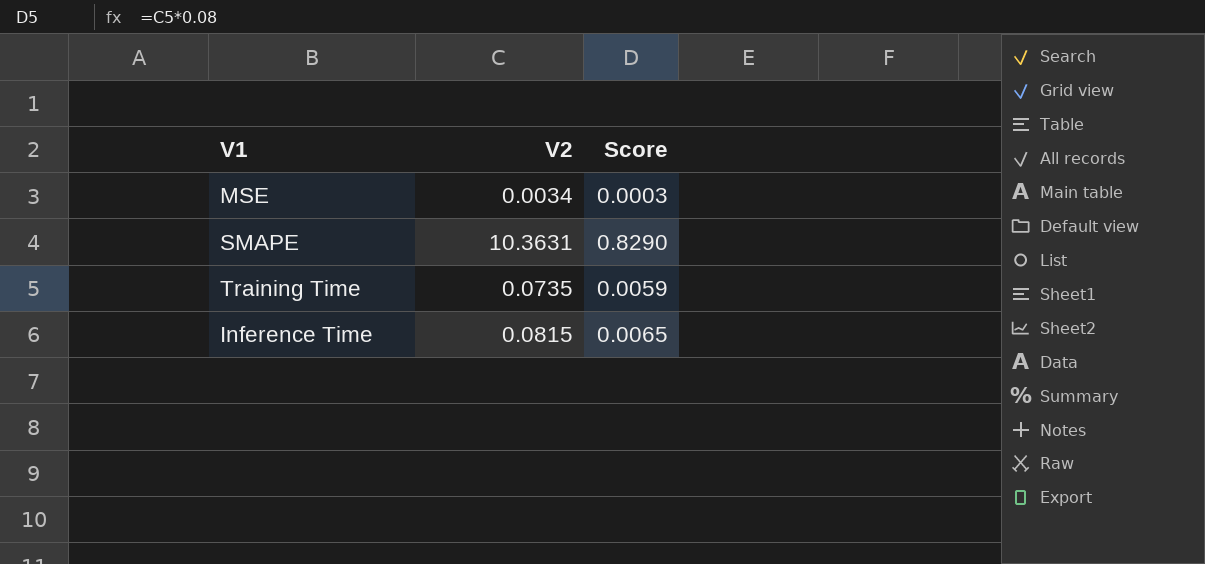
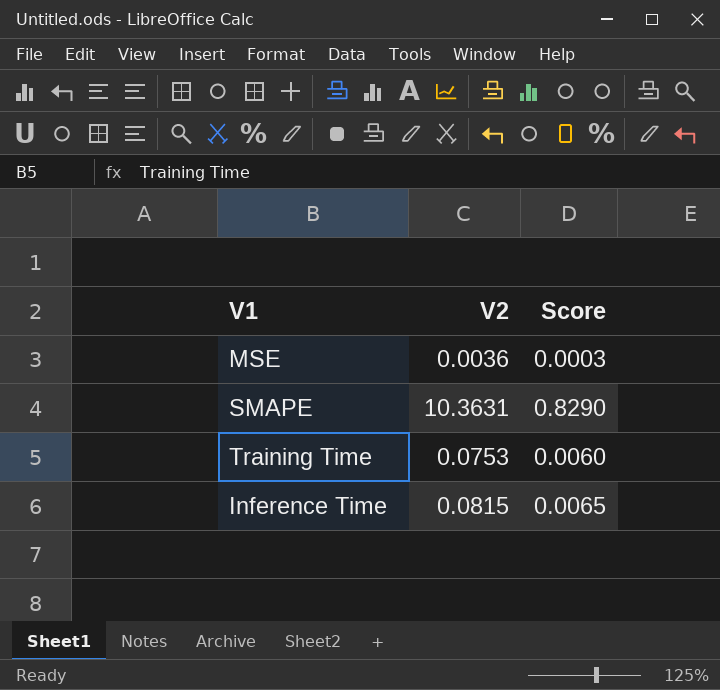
MSE | V2: 0.0034 -> 0.0036
Training Time | V2: 0.0735 -> 0.0753
Training Time | Score: 0.0059 -> 0.0060

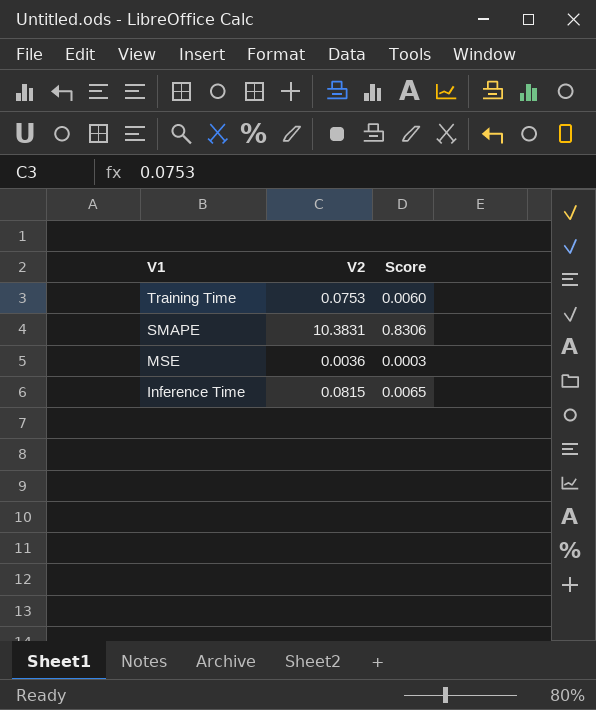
row order: none -> V1 descending
SMAPE | V2: 10.3631 -> 10.3831
SMAPE | Score: 0.8290 -> 0.8306

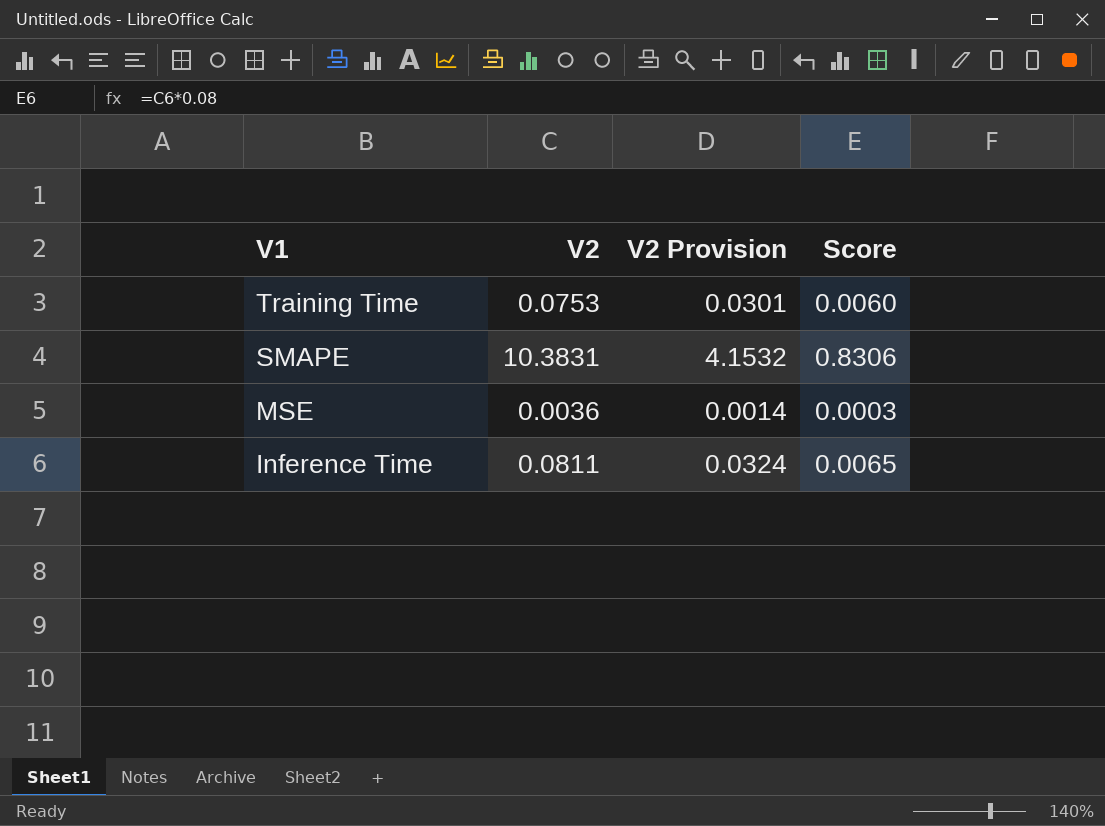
column V2 Provision | formula: none -> [V2] * 0.4
Inference Time | V2: 0.0815 -> 0.0811

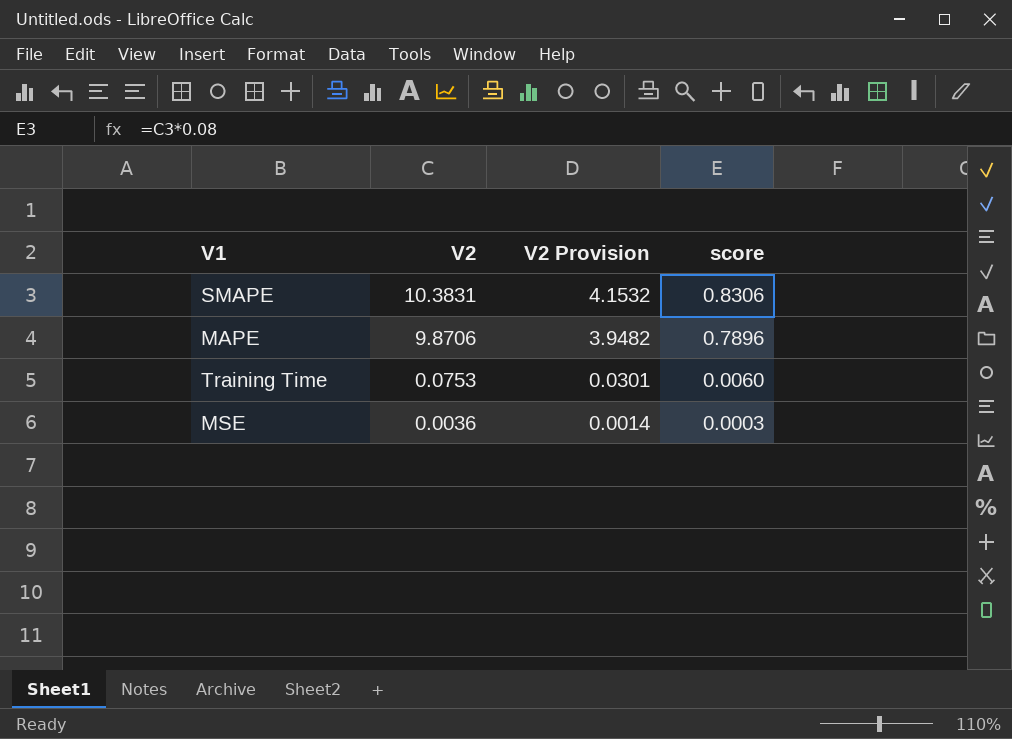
row order: V1 descending -> V2 descending
column name: Score -> score
row Inference Time: 0.0811 | 0.0324 | 0.0065 -> none
row MAPE: none -> 9.8706 | 3.9482 | 0.7896

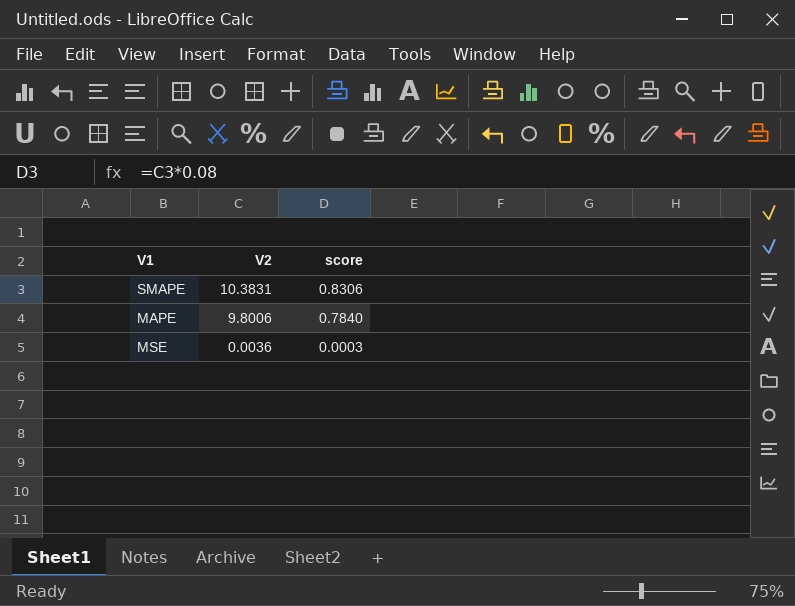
column V2 Provision | formula: [V2] * 0.4 -> none
row Training Time: 0.0753 | 0.0301 | 0.0060 -> none
MAPE | V2: 9.8706 -> 9.8006
MAPE | score: 0.7896 -> 0.7840

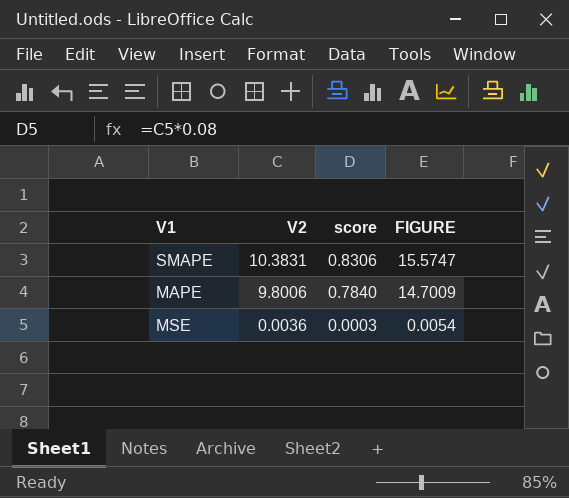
column FIGURE | formula: none -> [V2] * 1.5

